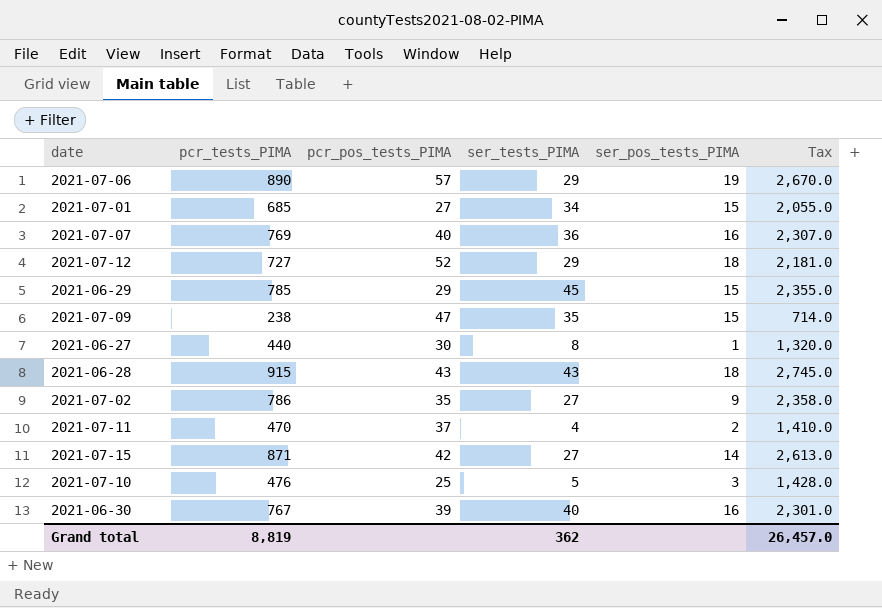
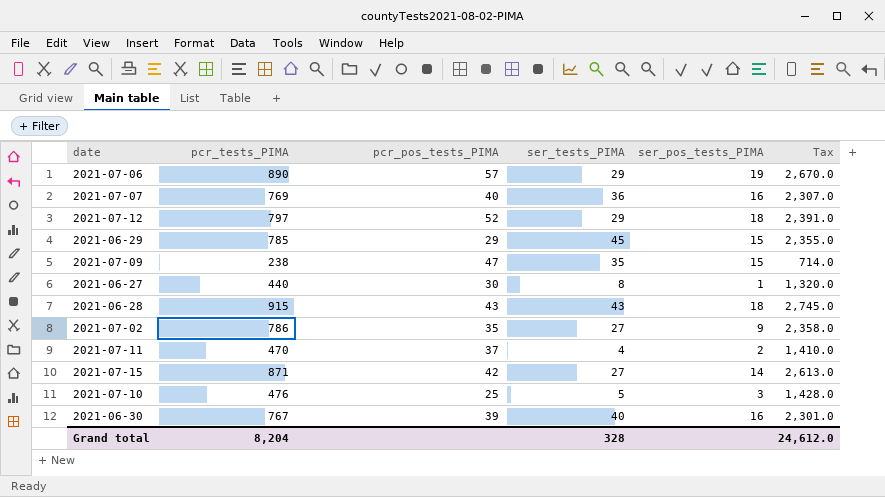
row 2021-07-01: 685 | 27 | 34 | 15 | 2,055.0 -> none
2021-07-12 | pcr_tests_PIMA: 727 -> 797
2021-07-12 | Tax: 2,181.0 -> 2,391.0
Grand total | pcr_tests_PIMA: 8,819 -> 8,204
Grand total | ser_tests_PIMA: 362 -> 328
Grand total | Tax: 26,457.0 -> 24,612.0

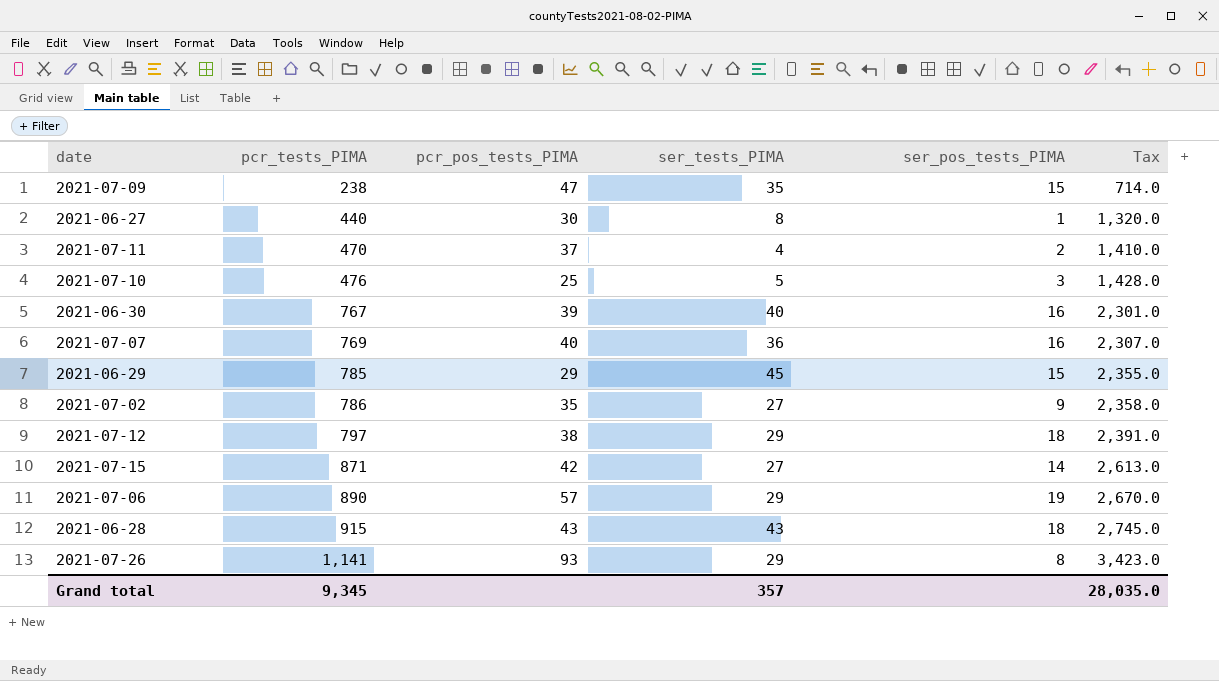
row order: none -> pcr_tests_PIMA ascending
2021-07-12 | pcr_pos_tests_PIMA: 52 -> 38
row 2021-07-26: none -> 1,141 | 93 | 29 | 8 | 3,423.0
Grand total | pcr_tests_PIMA: 8,204 -> 9,345
Grand total | ser_tests_PIMA: 328 -> 357
Grand total | Tax: 24,612.0 -> 28,035.0

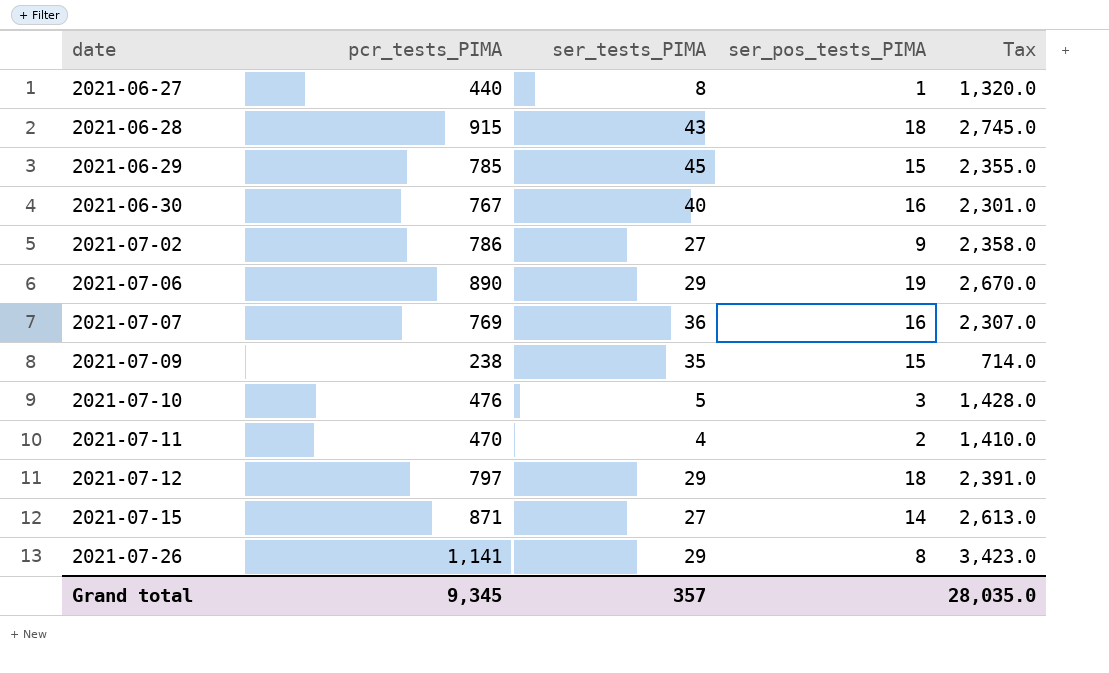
row order: pcr_tests_PIMA ascending -> date ascending
column pcr_pos_tests_PIMA | position: 3 -> none

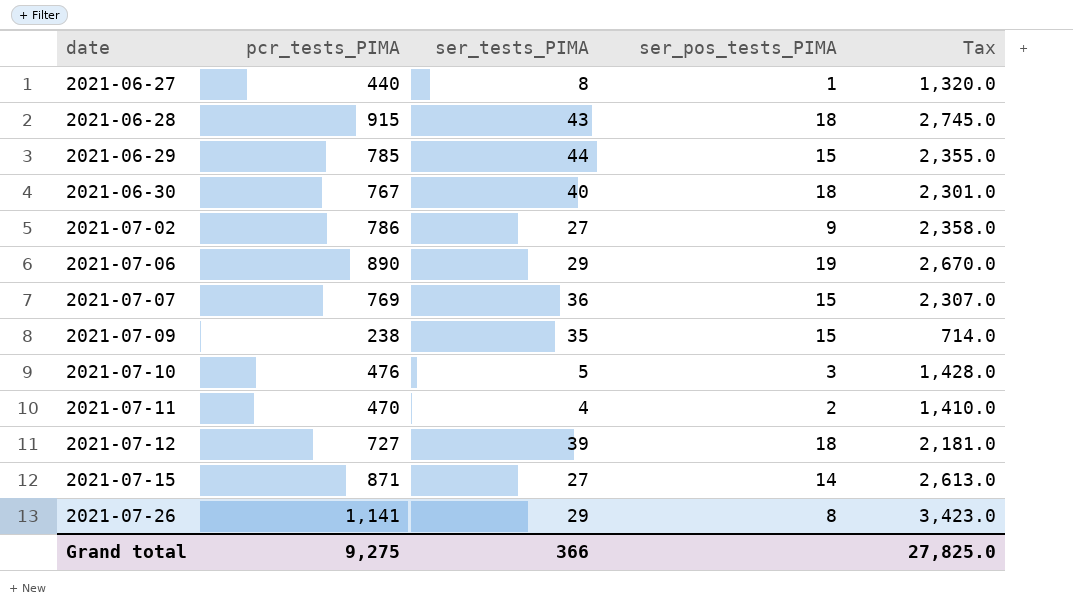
2021-06-29 | ser_tests_PIMA: 45 -> 44
2021-06-30 | ser_pos_tests_PIMA: 16 -> 18
2021-07-07 | ser_pos_tests_PIMA: 16 -> 15
2021-07-12 | pcr_tests_PIMA: 797 -> 727
2021-07-12 | ser_tests_PIMA: 29 -> 39
2021-07-12 | Tax: 2,391.0 -> 2,181.0
Grand total | pcr_tests_PIMA: 9,345 -> 9,275
Grand total | ser_tests_PIMA: 357 -> 366
Grand total | Tax: 28,035.0 -> 27,825.0

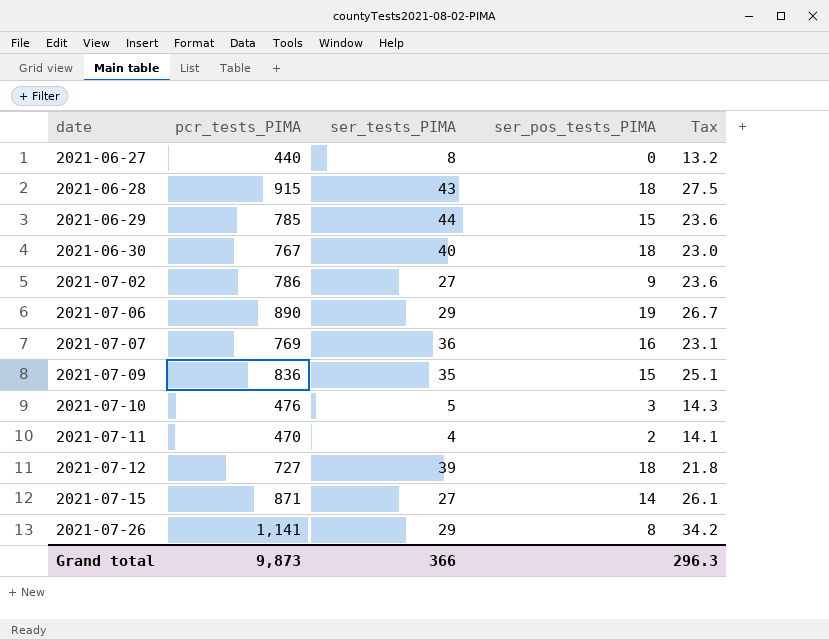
column Tax | formula: [pcr_tests_PIMA] * 3 -> [pcr_tests_PIMA] * 0.03
2021-06-27 | ser_pos_tests_PIMA: 1 -> 0
2021-07-07 | ser_pos_tests_PIMA: 15 -> 16
2021-07-09 | pcr_tests_PIMA: 238 -> 836
Grand total | pcr_tests_PIMA: 9,275 -> 9,873
Grand total | Tax: 27,825.0 -> 296.3

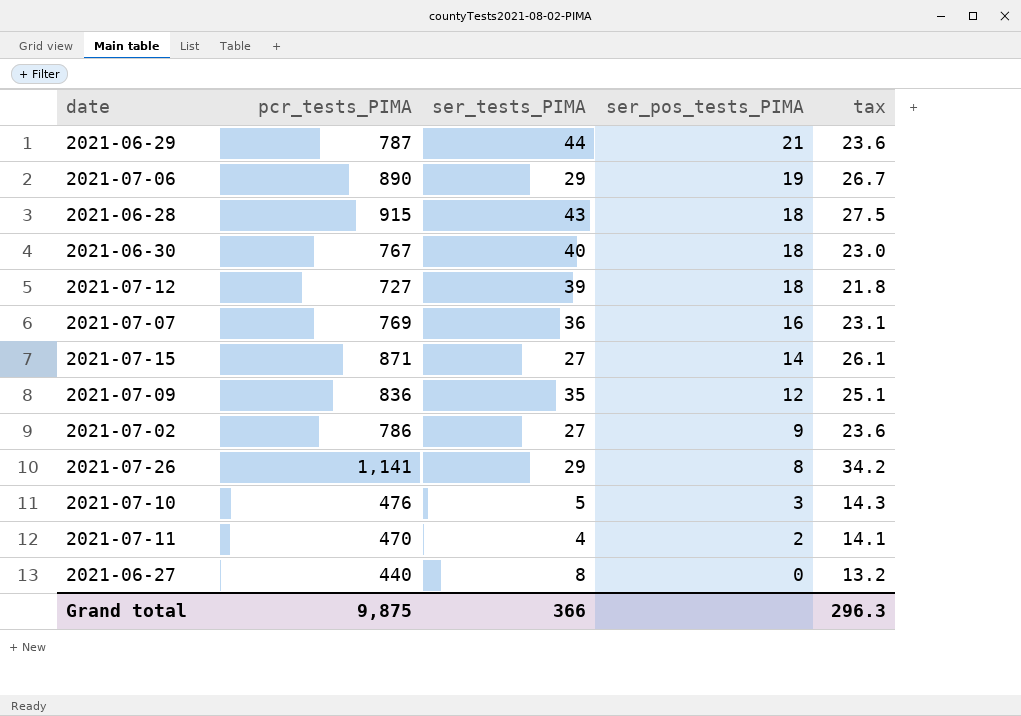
row order: date ascending -> ser_pos_tests_PIMA descending
column name: Tax -> tax
2021-06-29 | pcr_tests_PIMA: 785 -> 787
2021-06-29 | ser_pos_tests_PIMA: 15 -> 21
2021-07-09 | ser_pos_tests_PIMA: 15 -> 12
Grand total | pcr_tests_PIMA: 9,873 -> 9,875

